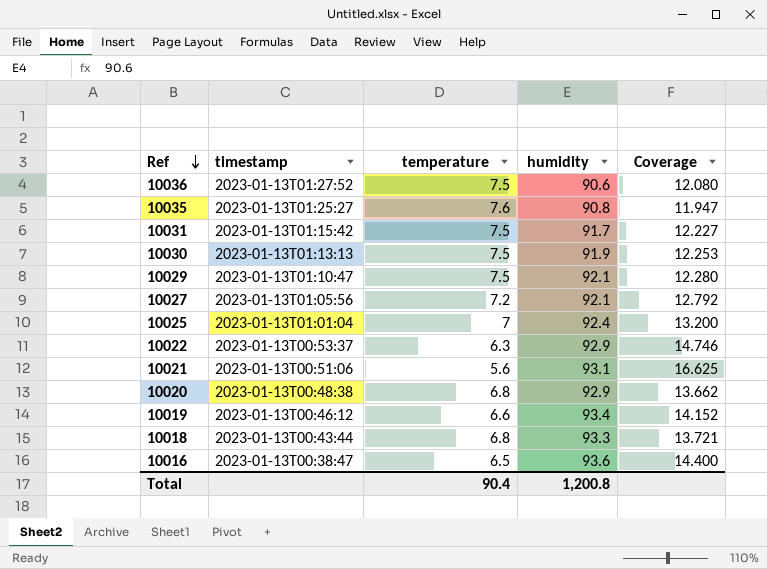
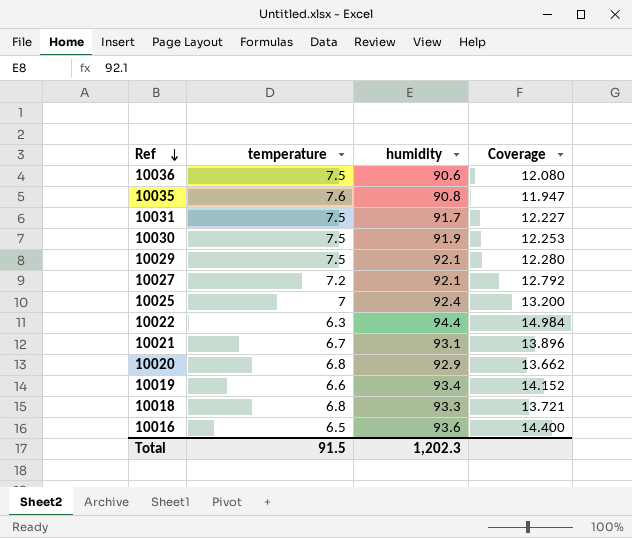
column timestamp | position: 2 -> none
10022 | humidity: 92.9 -> 94.4
10022 | Coverage: 14.746 -> 14.984
10021 | temperature: 5.6 -> 6.7
10021 | Coverage: 16.625 -> 13.896
Total | temperature: 90.4 -> 91.5
Total | humidity: 1,200.8 -> 1,202.3

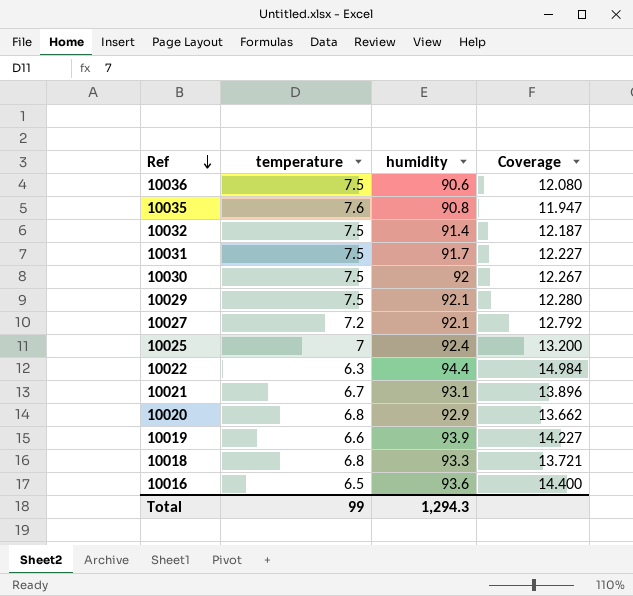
row 10032: none -> 7.5 | 91.4 | 12.187
10030 | humidity: 91.9 -> 92
10030 | Coverage: 12.253 -> 12.267
10019 | humidity: 93.4 -> 93.9
10019 | Coverage: 14.152 -> 14.227
Total | temperature: 91.5 -> 99
Total | humidity: 1,202.3 -> 1,294.3

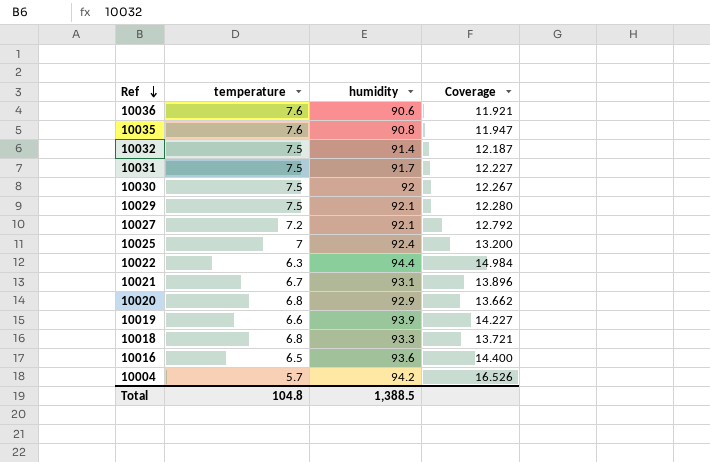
10036 | temperature: 7.5 -> 7.6
10036 | Coverage: 12.080 -> 11.921
row 10004: none -> 5.7 | 94.2 | 16.526
Total | temperature: 99 -> 104.8
Total | humidity: 1,294.3 -> 1,388.5

